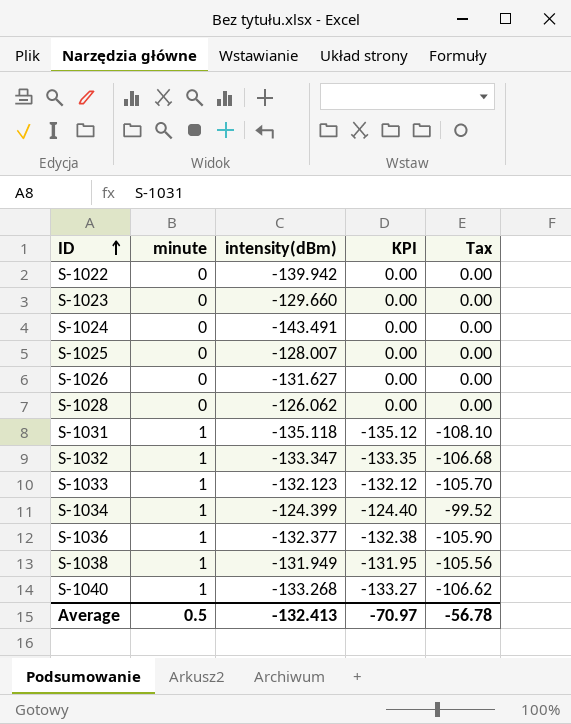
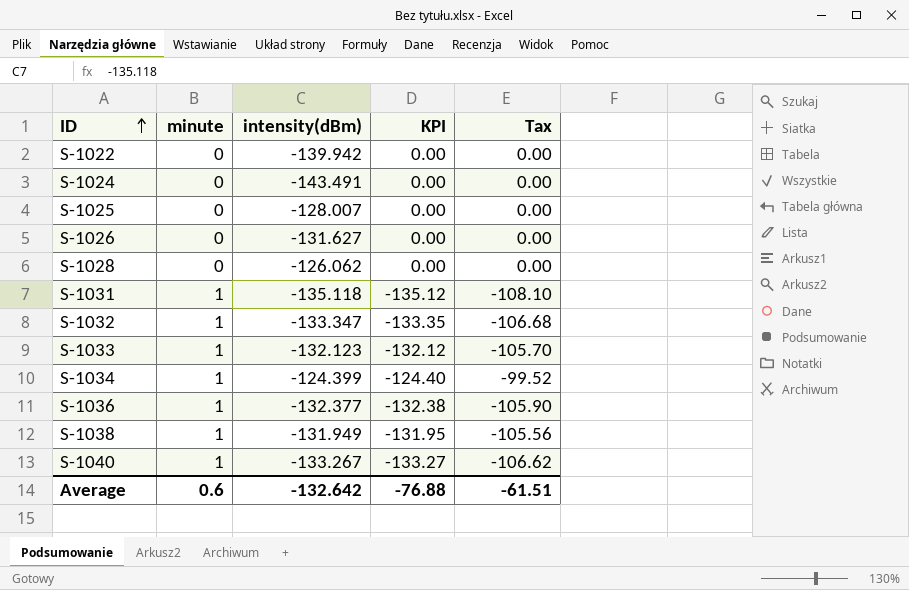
row S-1023: 0 | -129.660 | 0.00 | 0.00 -> none
S-1040 | intensity(dBm): -133.268 -> -133.267
Average | minute: 0.5 -> 0.6
Average | intensity(dBm): -132.413 -> -132.642
Average | KPI: -70.97 -> -76.88
Average | Tax: -56.78 -> -61.51

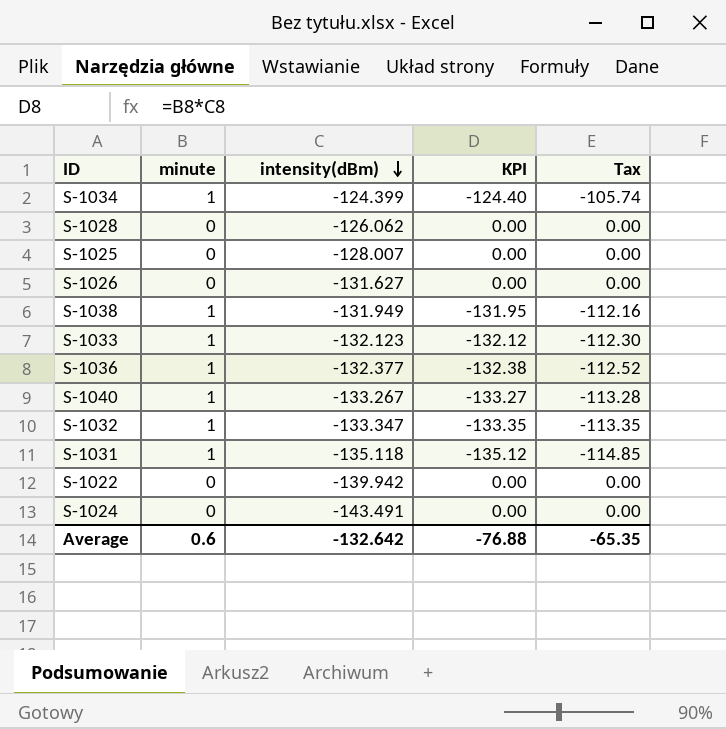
row order: ID ascending -> intensity(dBm) descending
column Tax | formula: [KPI] * 0.8 -> [KPI] * 0.85
Average | Tax: -61.51 -> -65.35

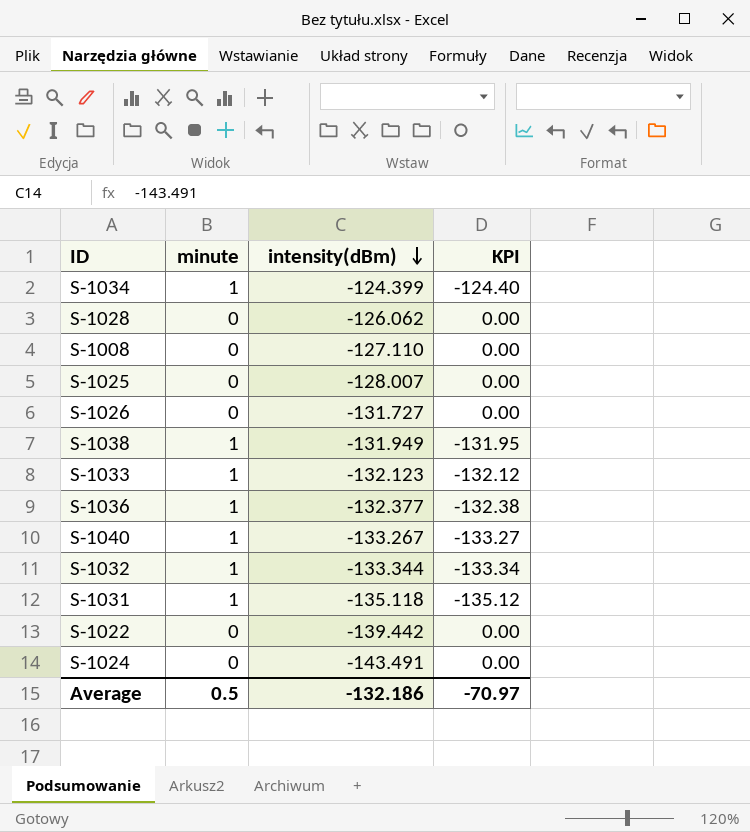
column Tax | formula: [KPI] * 0.85 -> none
row S-1008: none -> 0 | -127.110 | 0.00
S-1026 | intensity(dBm): -131.627 -> -131.727
S-1032 | intensity(dBm): -133.347 -> -133.344
S-1032 | KPI: -133.35 -> -133.34
S-1022 | intensity(dBm): -139.942 -> -139.442
Average | minute: 0.6 -> 0.5
Average | intensity(dBm): -132.642 -> -132.186
Average | KPI: -76.88 -> -70.97

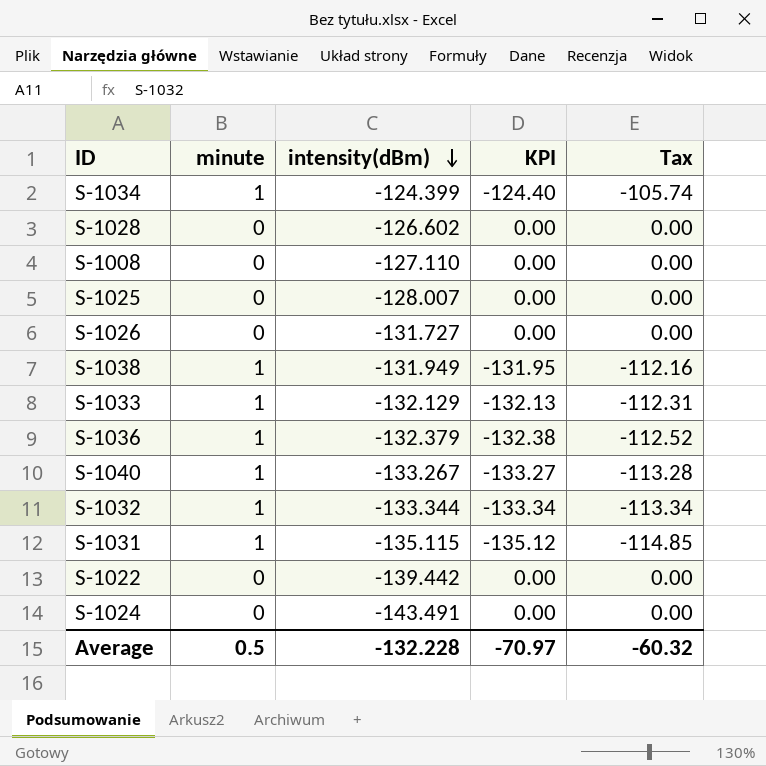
column Tax | formula: none -> [KPI] * 0.85
S-1028 | intensity(dBm): -126.062 -> -126.602
S-1033 | intensity(dBm): -132.123 -> -132.129
S-1033 | KPI: -132.12 -> -132.13
S-1036 | intensity(dBm): -132.377 -> -132.379
S-1031 | intensity(dBm): -135.118 -> -135.115
Average | intensity(dBm): -132.186 -> -132.228

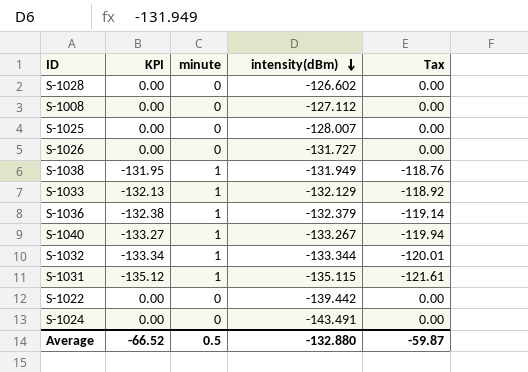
column KPI | position: 4 -> 2
column Tax | formula: [KPI] * 0.85 -> [KPI] * 0.9
row S-1034: 1 | -124.399 | -124.40 | -105.74 -> none
S-1008 | intensity(dBm): -127.110 -> -127.112
Average | KPI: -70.97 -> -66.52
Average | intensity(dBm): -132.228 -> -132.880
Average | Tax: -60.32 -> -59.87

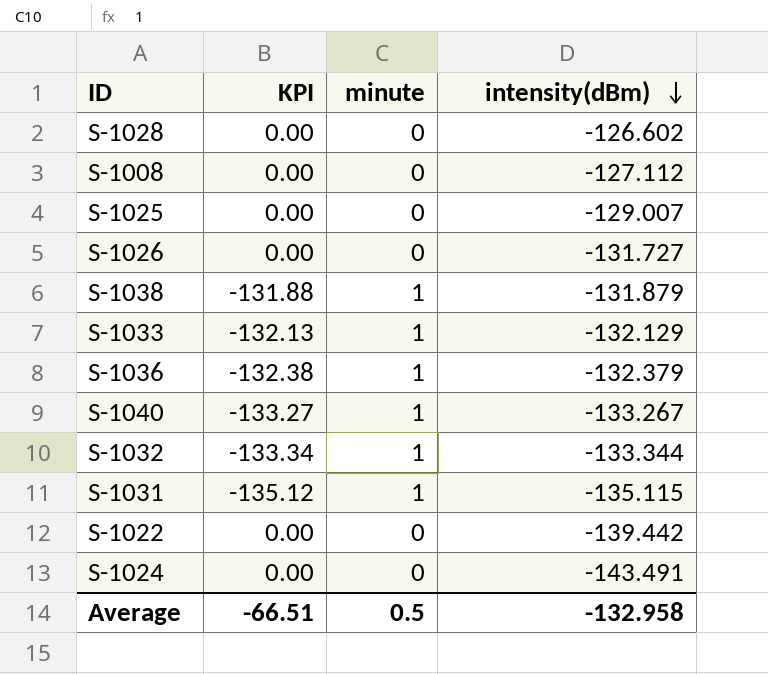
column Tax | formula: [KPI] * 0.9 -> none
S-1025 | intensity(dBm): -128.007 -> -129.007
S-1038 | KPI: -131.95 -> -131.88
S-1038 | intensity(dBm): -131.949 -> -131.879
Average | KPI: -66.52 -> -66.51
Average | intensity(dBm): -132.880 -> -132.958

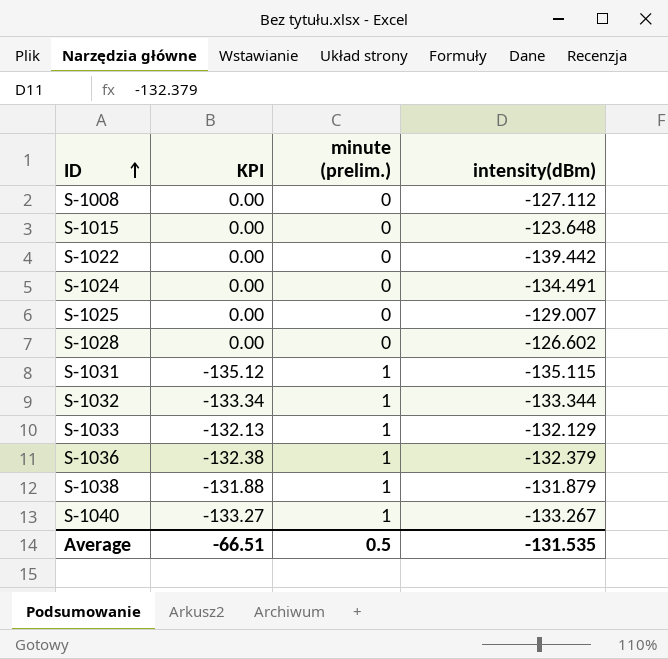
row order: intensity(dBm) descending -> ID ascending
column name: minute -> minute (prelim.)
row S-1026: 0.00 | 0 | -131.727 -> none
row S-1015: none -> 0.00 | 0 | -123.648
S-1024 | intensity(dBm): -143.491 -> -134.491
Average | intensity(dBm): -132.958 -> -131.535

